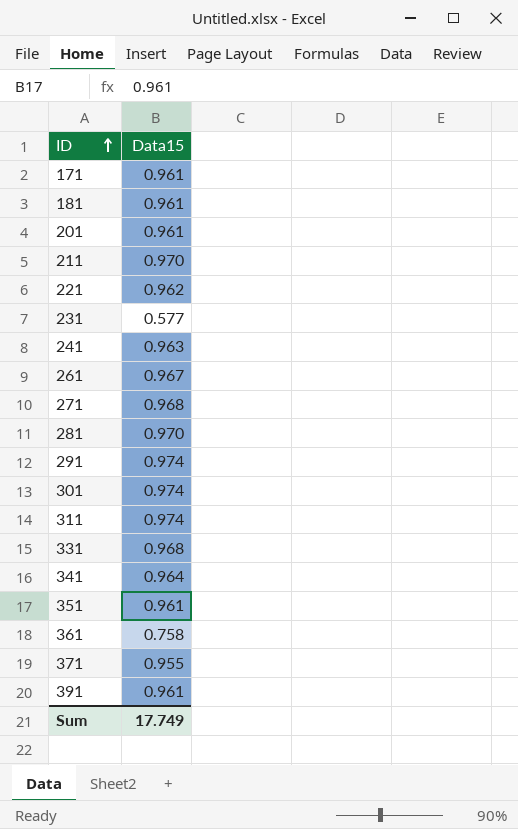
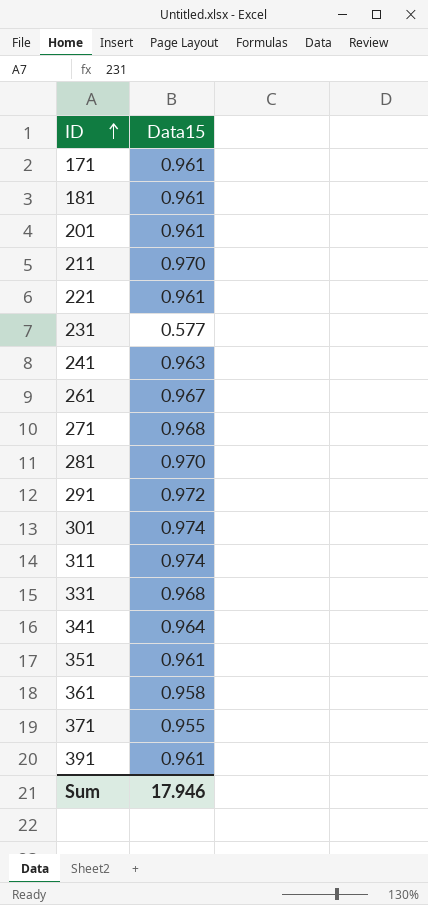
221 | Data15: 0.962 -> 0.961
291 | Data15: 0.974 -> 0.972
361 | Data15: 0.758 -> 0.958
Sum | Data15: 17.749 -> 17.946

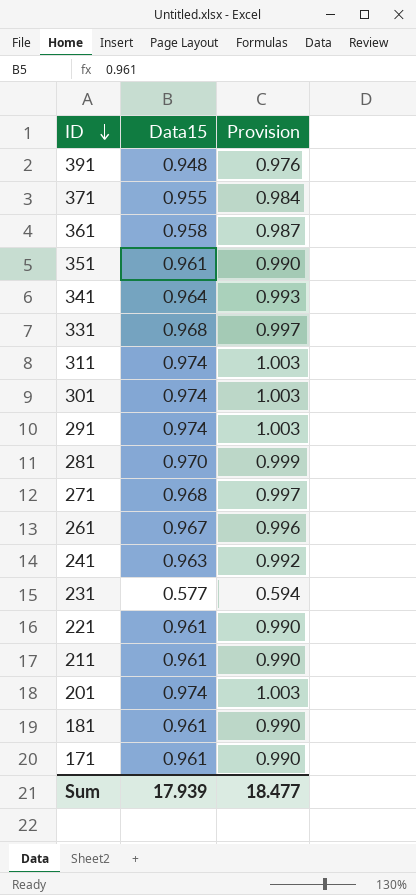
row order: ID ascending -> ID descending
column Provision | formula: none -> [Data15] * 1.03
391 | Data15: 0.961 -> 0.948
291 | Data15: 0.972 -> 0.974
211 | Data15: 0.970 -> 0.961
201 | Data15: 0.961 -> 0.974
Sum | Data15: 17.946 -> 17.939

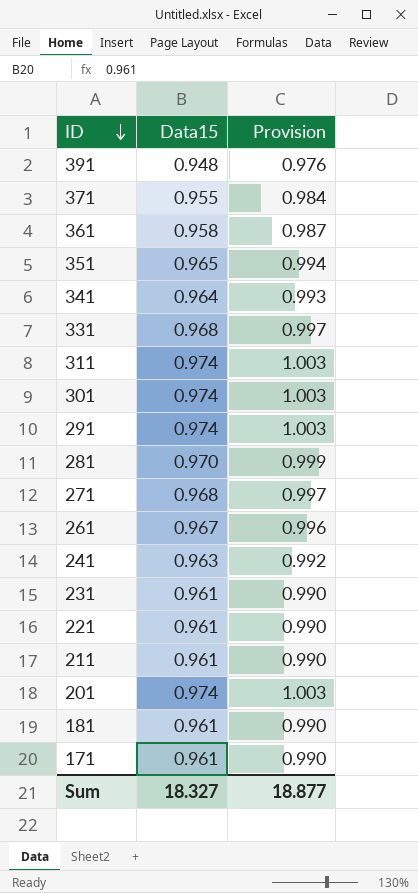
351 | Data15: 0.961 -> 0.965
351 | Provision: 0.990 -> 0.994
231 | Data15: 0.577 -> 0.961
231 | Provision: 0.594 -> 0.990
Sum | Data15: 17.939 -> 18.327
Sum | Provision: 18.477 -> 18.877

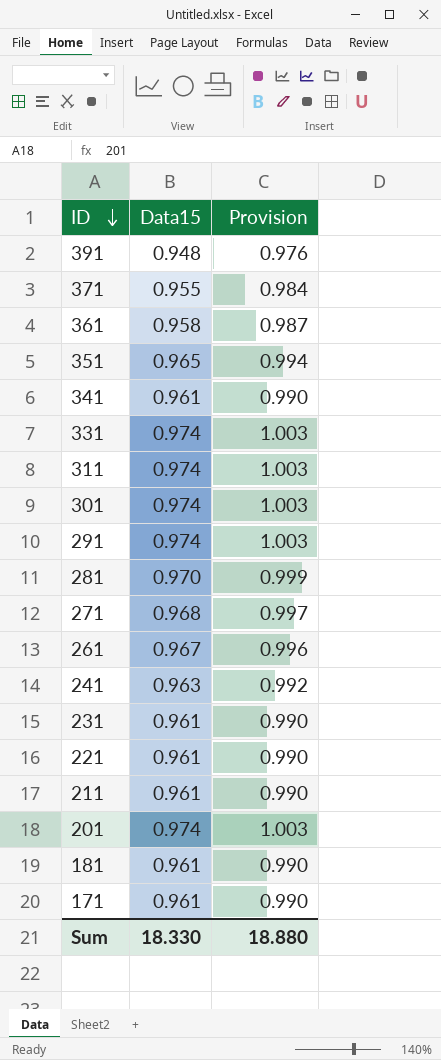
341 | Data15: 0.964 -> 0.961
341 | Provision: 0.993 -> 0.990
331 | Data15: 0.968 -> 0.974
331 | Provision: 0.997 -> 1.003
Sum | Data15: 18.327 -> 18.330
Sum | Provision: 18.877 -> 18.880

